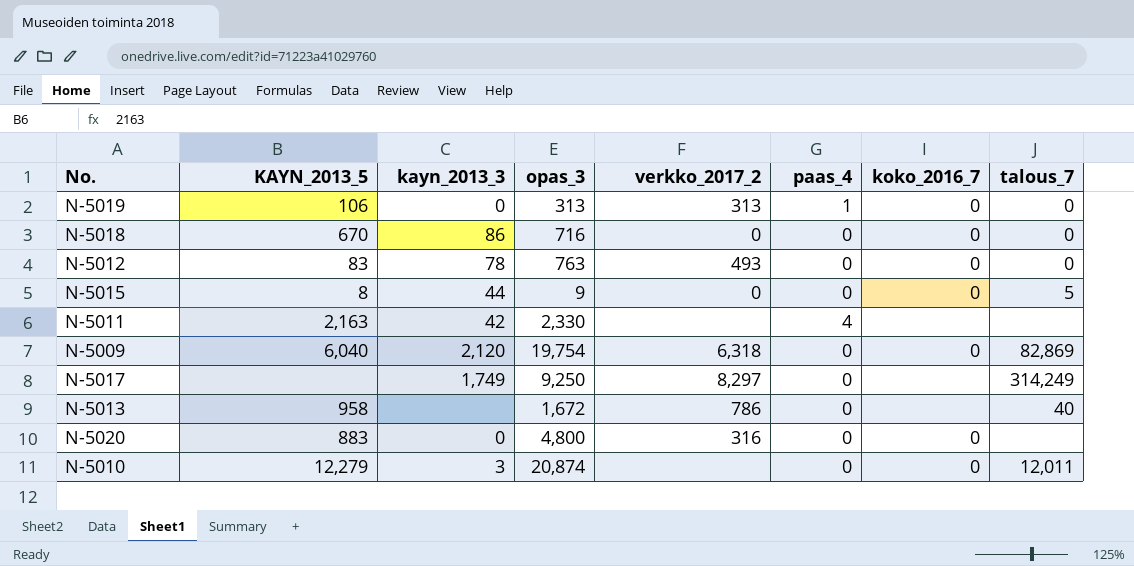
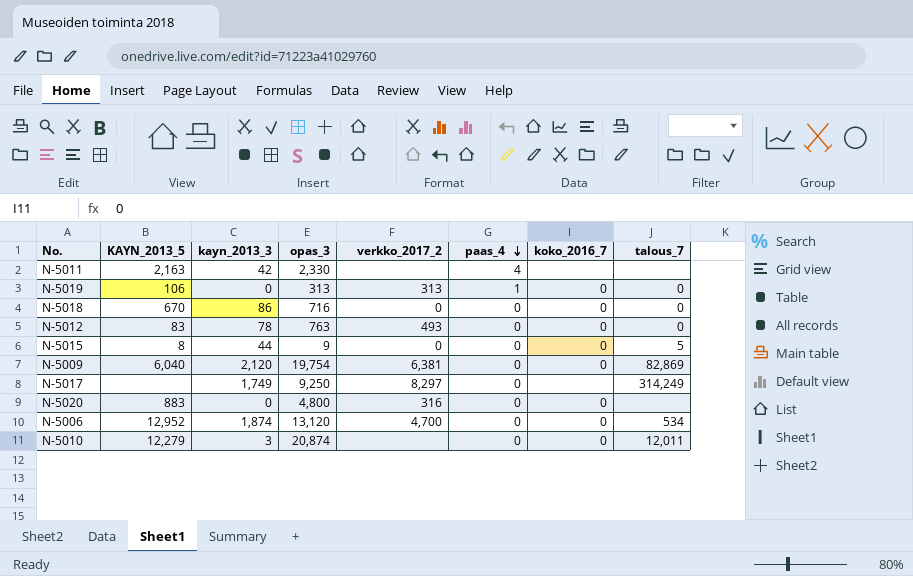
row order: none -> paas_4 descending
row N-5013: 958 | none | 1,672 | 786 | 0 | none | 40 -> none
N-5009 | verkko_2017_2: 6,318 -> 6,381
row N-5006: none -> 12,952 | 1,874 | 13,120 | 4,700 | 0 | 0 | 534

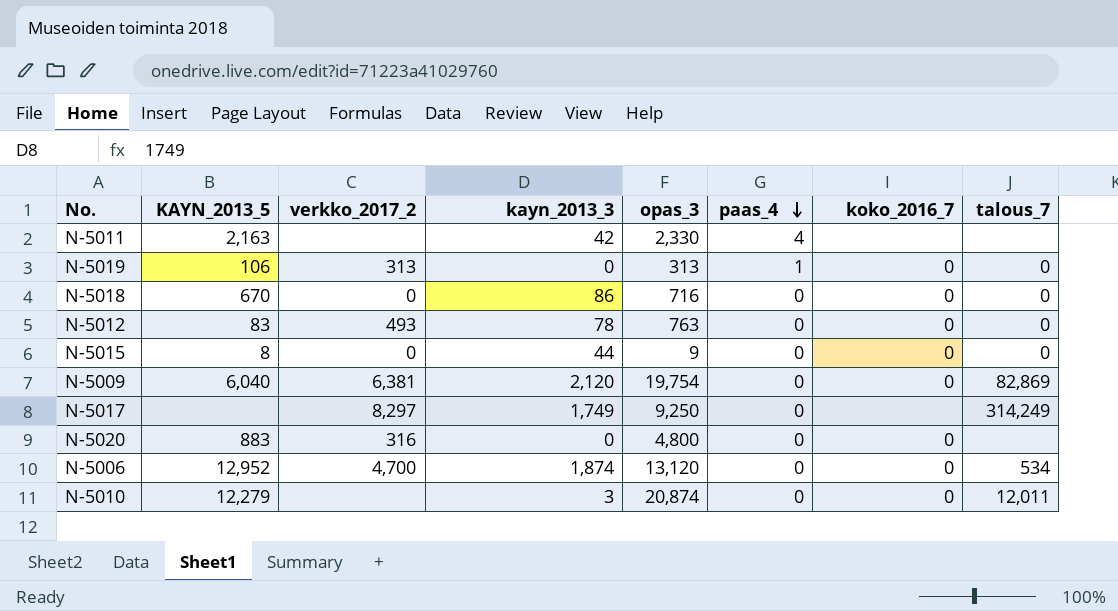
column verkko_2017_2 | position: 5 -> 3
N-5015 | talous_7: 5 -> 0

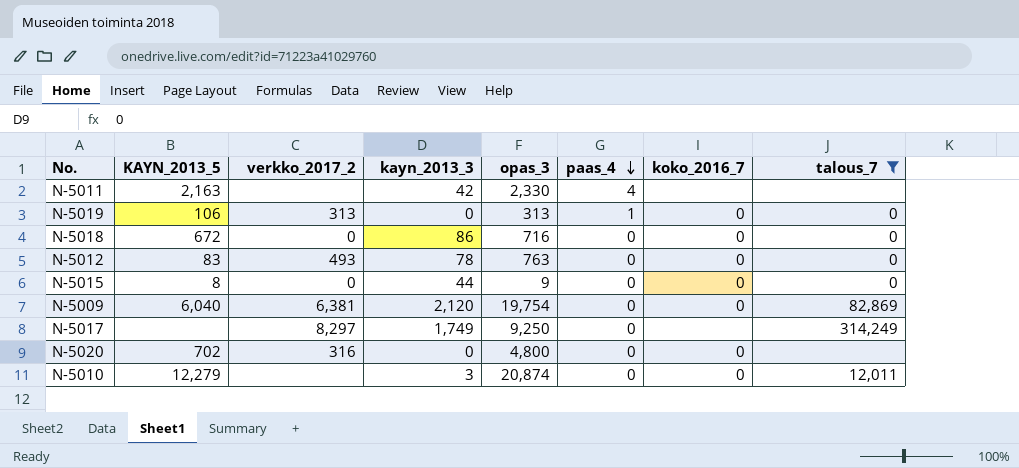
filter: none -> talous_7 != 534
N-5018 | KAYN_2013_5: 670 -> 672
N-5020 | KAYN_2013_5: 883 -> 702

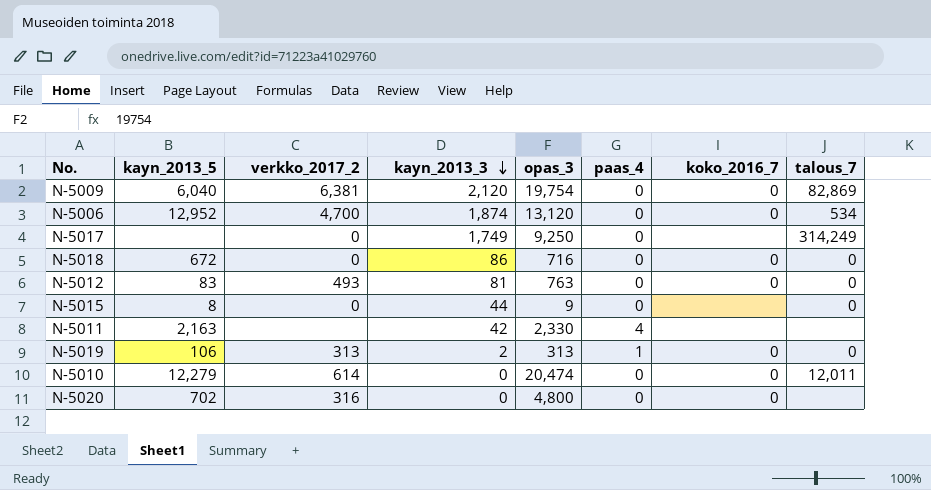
filter: talous_7 != 534 -> none
row order: paas_4 descending -> kayn_2013_3 descending
column name: KAYN_2013_5 -> kayn_2013_5
N-5017 | verkko_2017_2: 8,297 -> 0
N-5012 | kayn_2013_3: 78 -> 81
N-5015 | koko_2016_7: 0 -> none
N-5019 | kayn_2013_3: 0 -> 2
N-5010 | verkko_2017_2: none -> 614
N-5010 | kayn_2013_3: 3 -> 0
N-5010 | opas_3: 20,874 -> 20,474

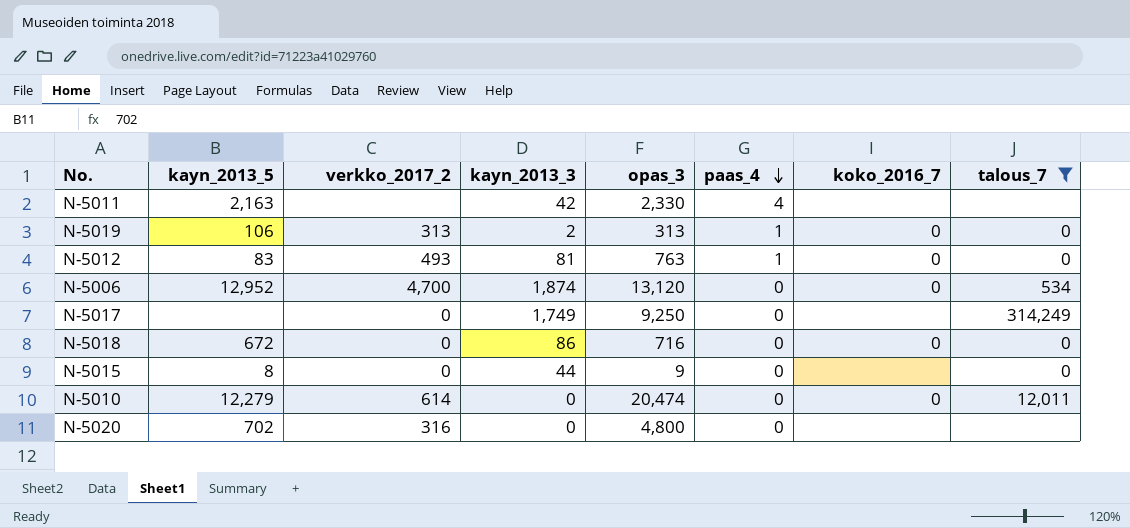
filter: none -> talous_7 != 82,869
row order: kayn_2013_3 descending -> paas_4 descending
N-5012 | paas_4: 0 -> 1
N-5020 | koko_2016_7: 0 -> none

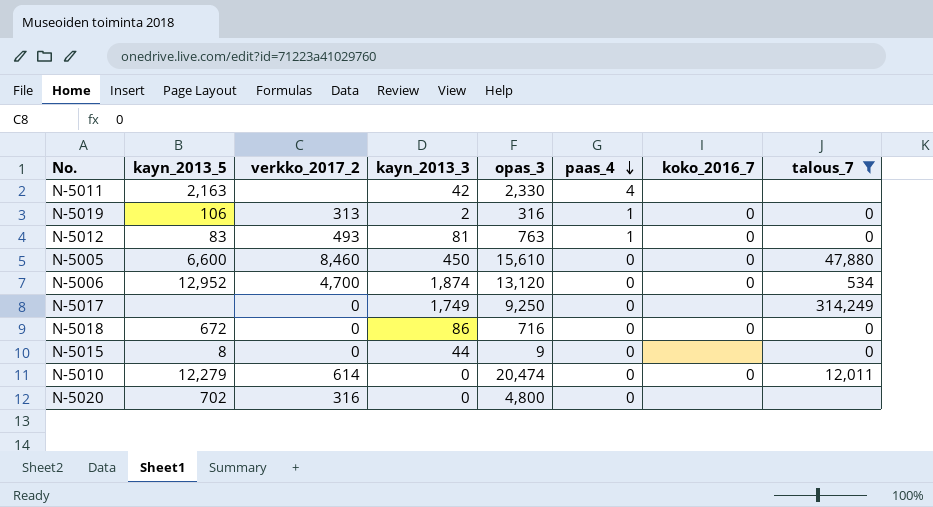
N-5019 | opas_3: 313 -> 316
row N-5005: none -> 6,600 | 8,460 | 450 | 15,610 | 0 | 0 | 47,880

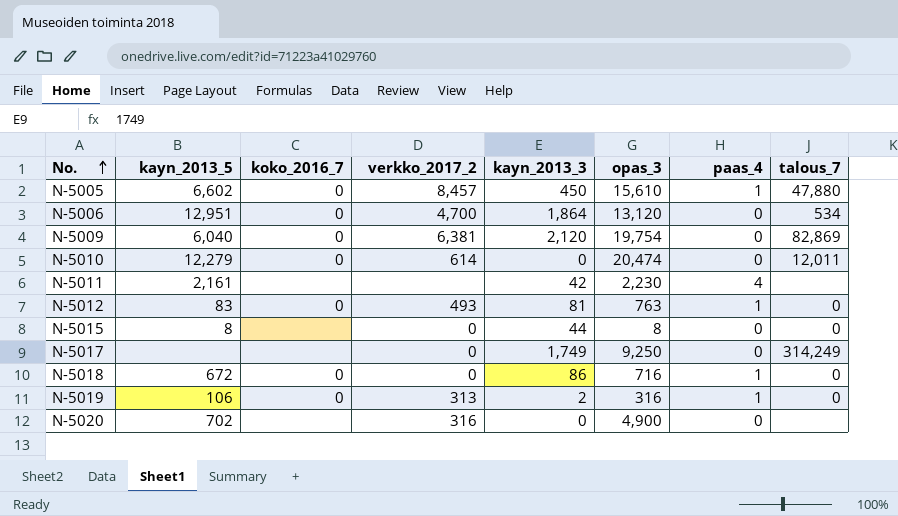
filter: talous_7 != 82,869 -> none
row order: paas_4 descending -> No. ascending
column koko_2016_7 | position: 7 -> 3
N-5005 | kayn_2013_5: 6,600 -> 6,602
N-5005 | verkko_2017_2: 8,460 -> 8,457
N-5005 | paas_4: 0 -> 1
N-5006 | kayn_2013_5: 12,952 -> 12,951
N-5006 | kayn_2013_3: 1,874 -> 1,864
N-5011 | kayn_2013_5: 2,163 -> 2,161
N-5011 | opas_3: 2,330 -> 2,230
N-5015 | opas_3: 9 -> 8
N-5018 | paas_4: 0 -> 1
N-5020 | opas_3: 4,800 -> 4,900

